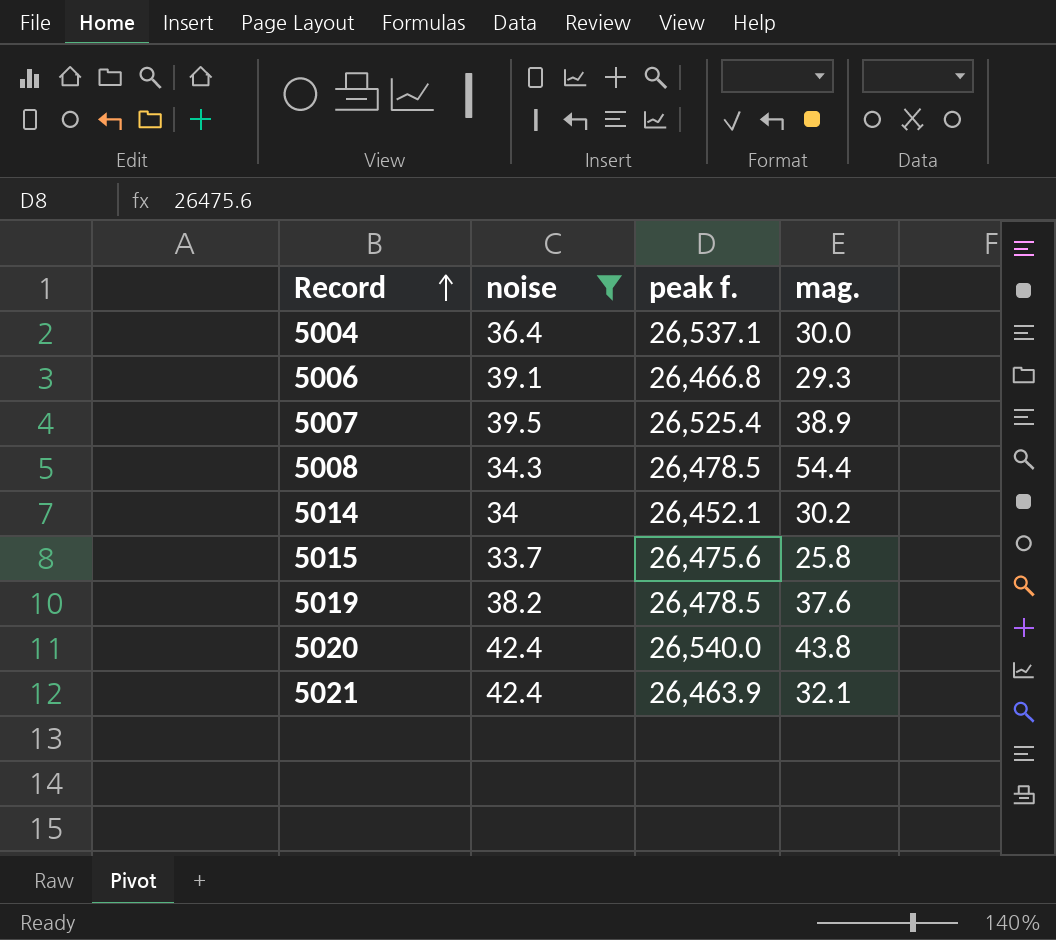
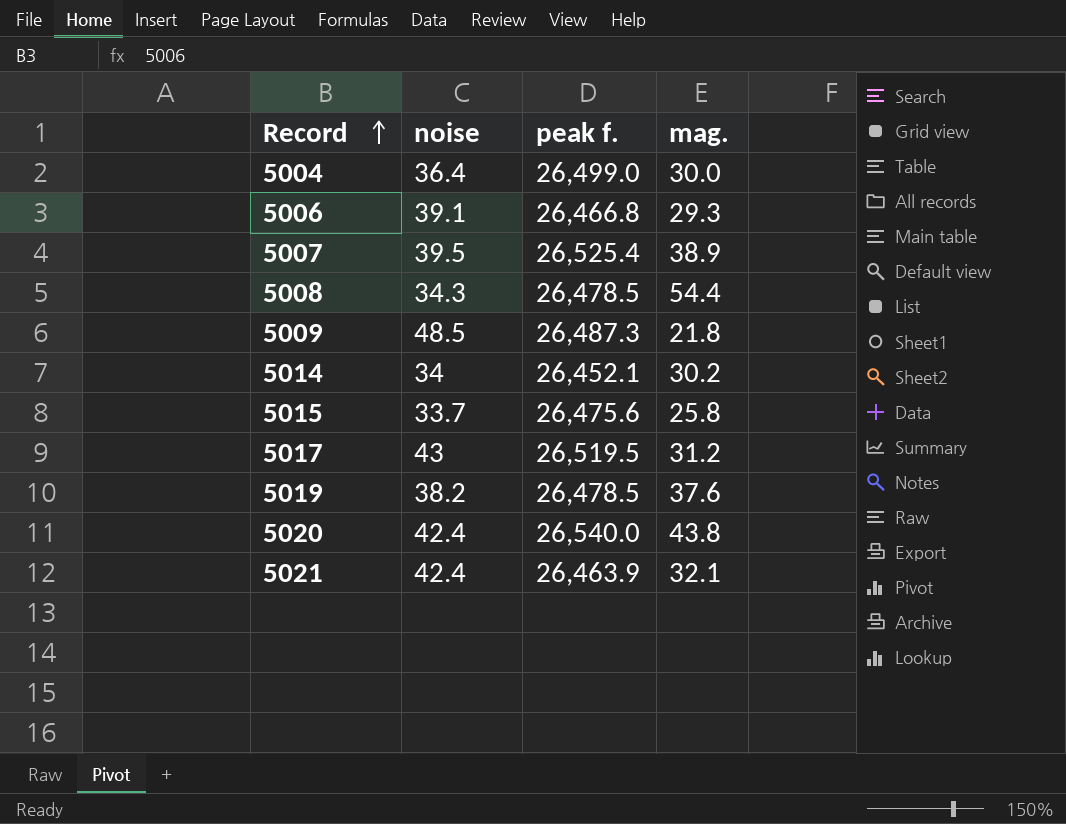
filter: noise <= 42.4 -> none
5004 | peak f.: 26,537.1 -> 26,499.0

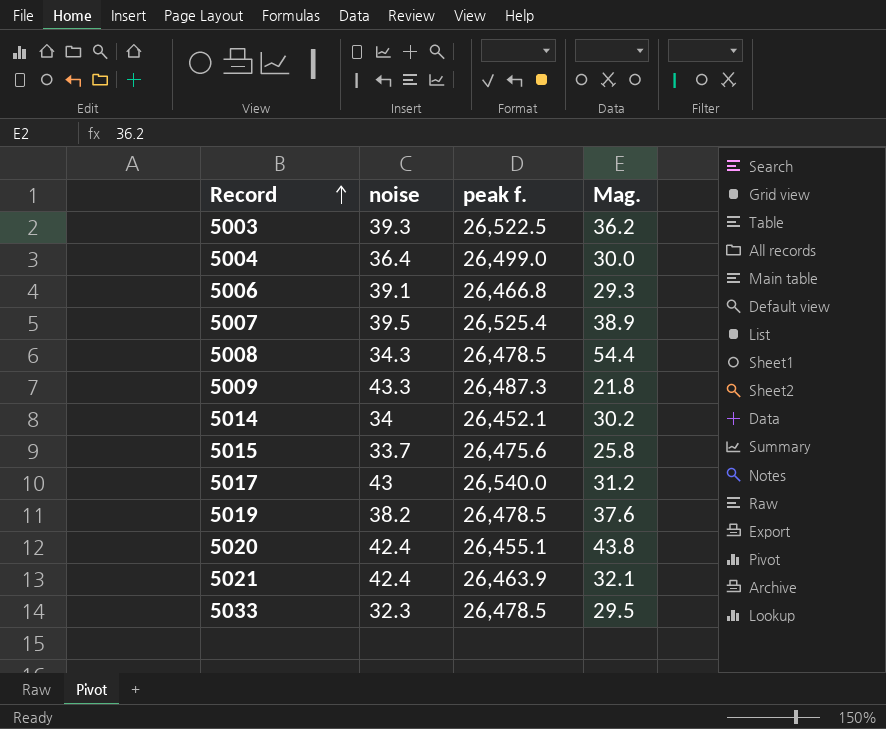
column name: mag. -> Mag.
row 5003: none -> 39.3 | 26,522.5 | 36.2
5009 | noise: 48.5 -> 43.3
5017 | peak f.: 26,519.5 -> 26,540.0
5020 | peak f.: 26,540.0 -> 26,455.1
row 5033: none -> 32.3 | 26,478.5 | 29.5

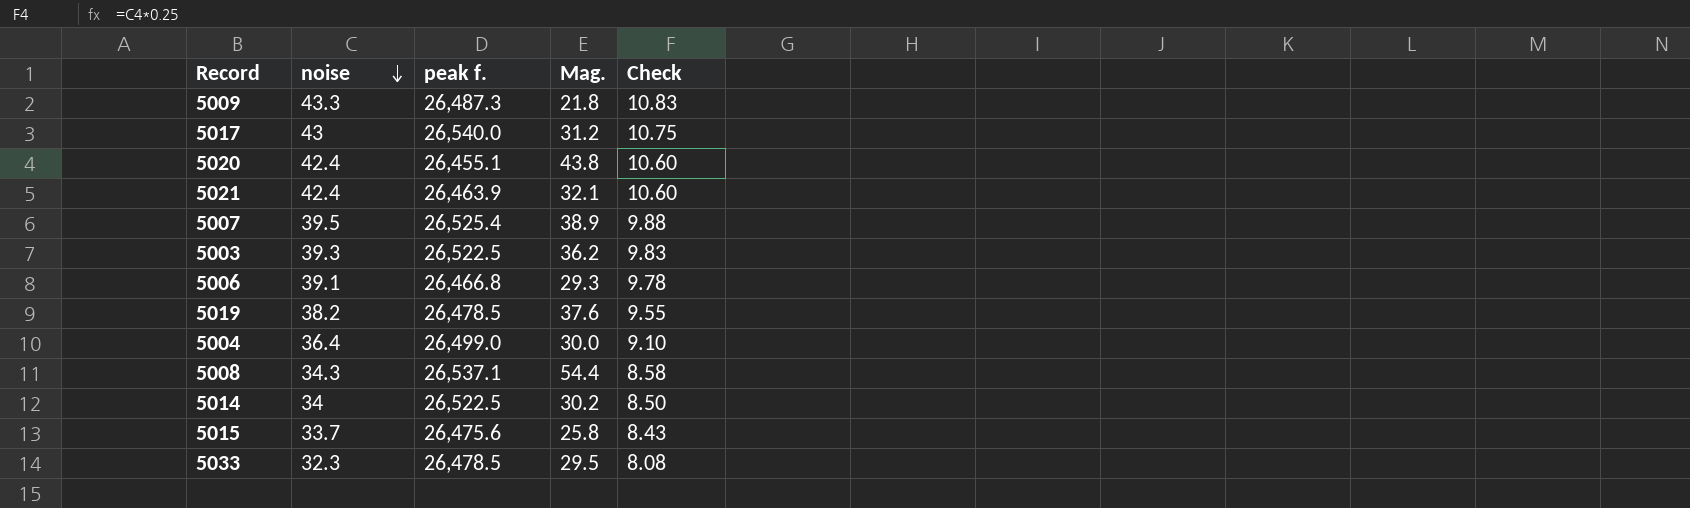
row order: Record ascending -> noise descending
column Check | formula: none -> [noise] * 0.25
5008 | peak f.: 26,478.5 -> 26,537.1
5014 | peak f.: 26,452.1 -> 26,522.5

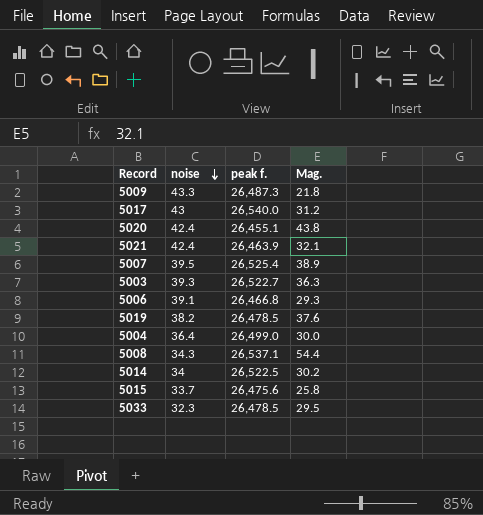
column Check | formula: [noise] * 0.25 -> none
5003 | peak f.: 26,522.5 -> 26,522.7
5003 | Mag.: 36.2 -> 36.3

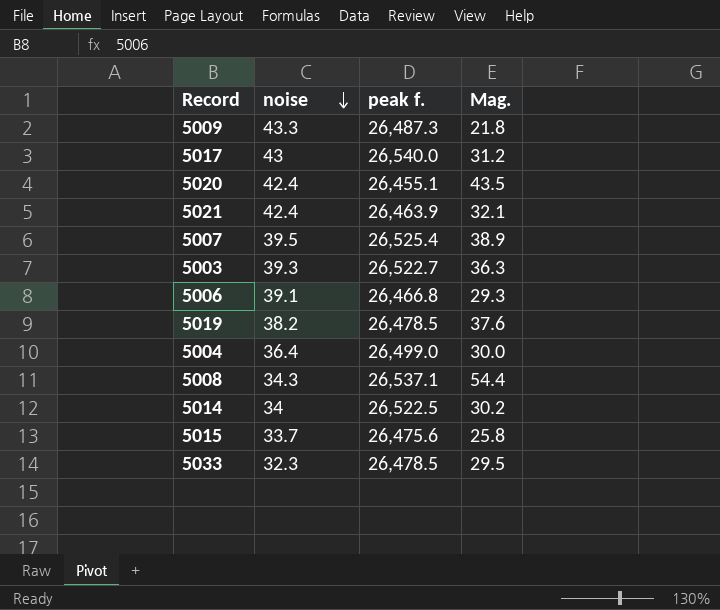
5020 | Mag.: 43.8 -> 43.5

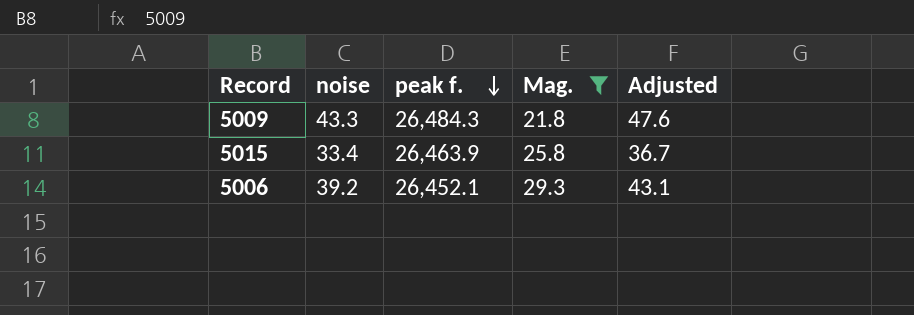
filter: none -> Mag. <= 29.3
row order: noise descending -> peak f. descending
column Adjusted | formula: none -> [noise] * 1.1
5009 | peak f.: 26,487.3 -> 26,484.3
5015 | noise: 33.7 -> 33.4
5015 | peak f.: 26,475.6 -> 26,463.9
5006 | noise: 39.1 -> 39.2
5006 | peak f.: 26,466.8 -> 26,452.1

